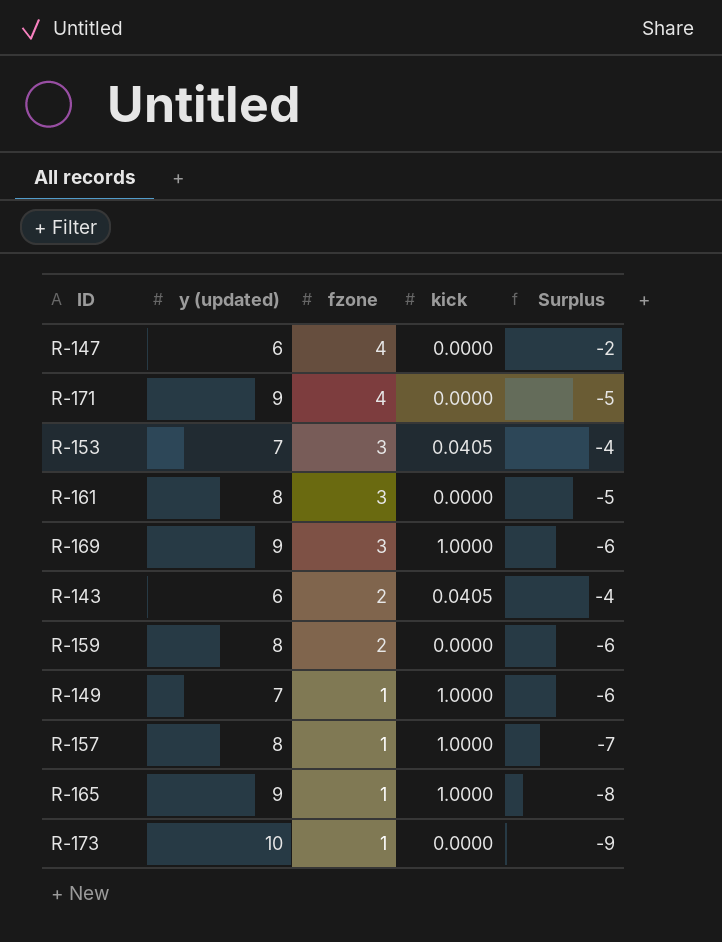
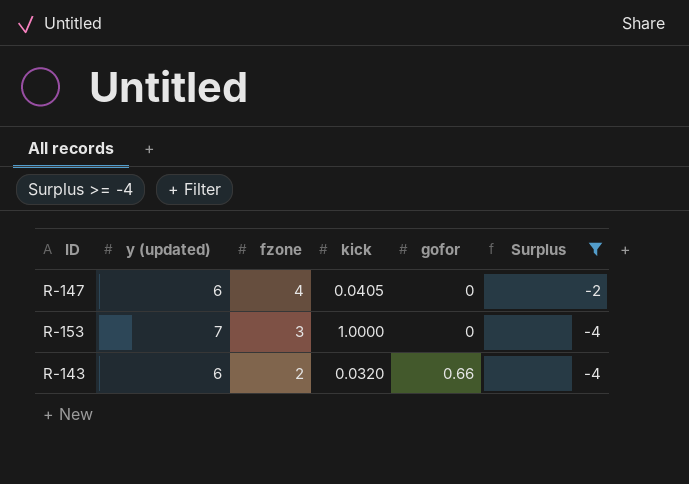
filter: none -> Surplus >= -4
column gofor | position: none -> 5
R-147 | kick: 0.0000 -> 0.0405
R-153 | kick: 0.0405 -> 1.0000
R-143 | kick: 0.0405 -> 0.0320

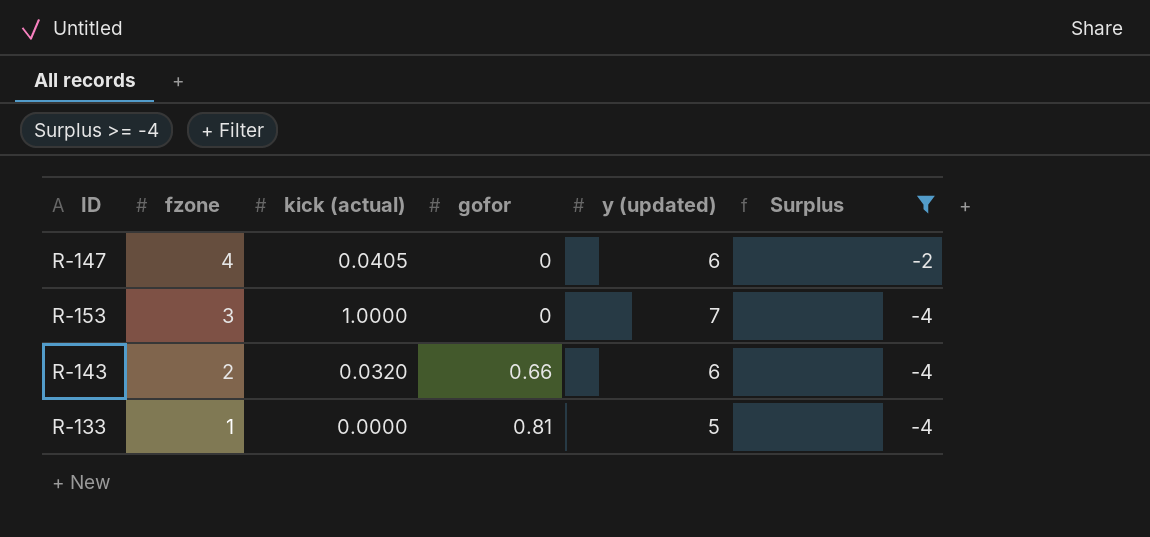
column name: kick -> kick (actual)
column y (updated) | position: 2 -> 5
row R-133: none -> 1 | 0.0000 | 0.81 | 5 | -4

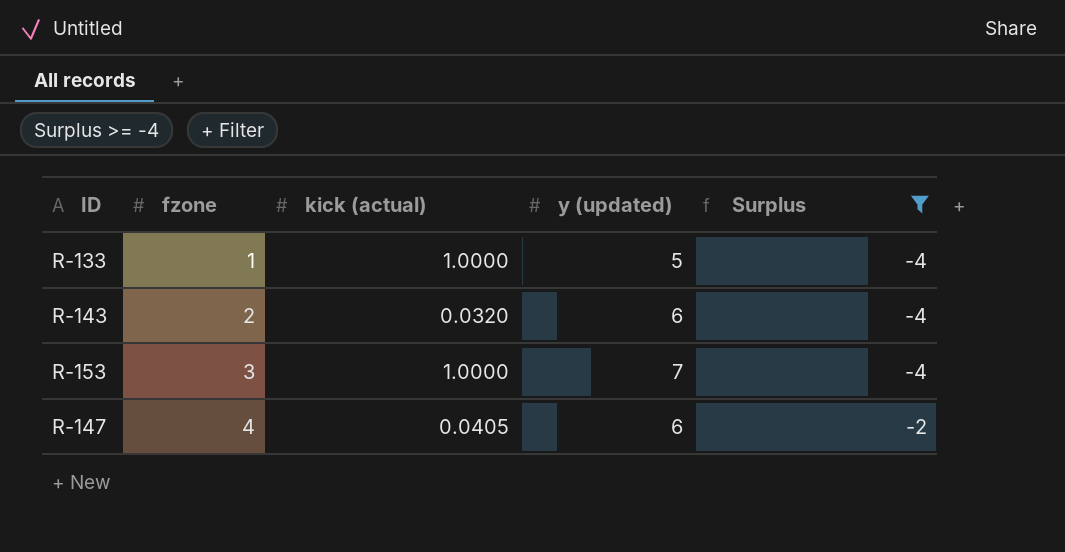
row order: fzone descending -> fzone ascending
column gofor | position: 4 -> none
R-133 | kick (actual): 0.0000 -> 1.0000

